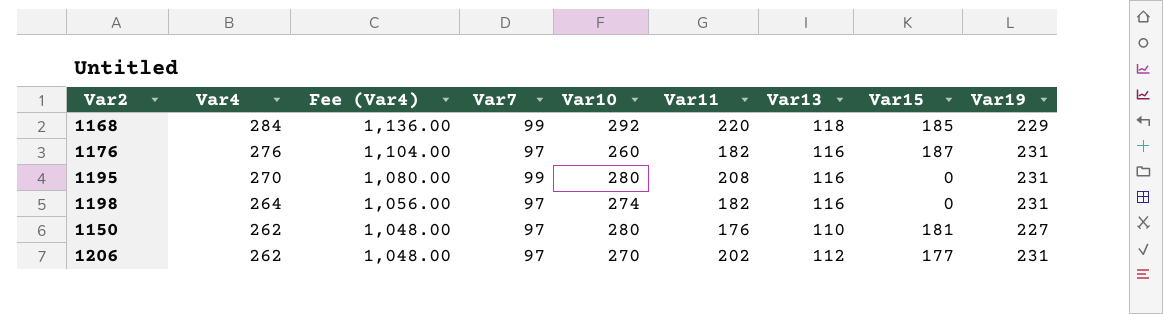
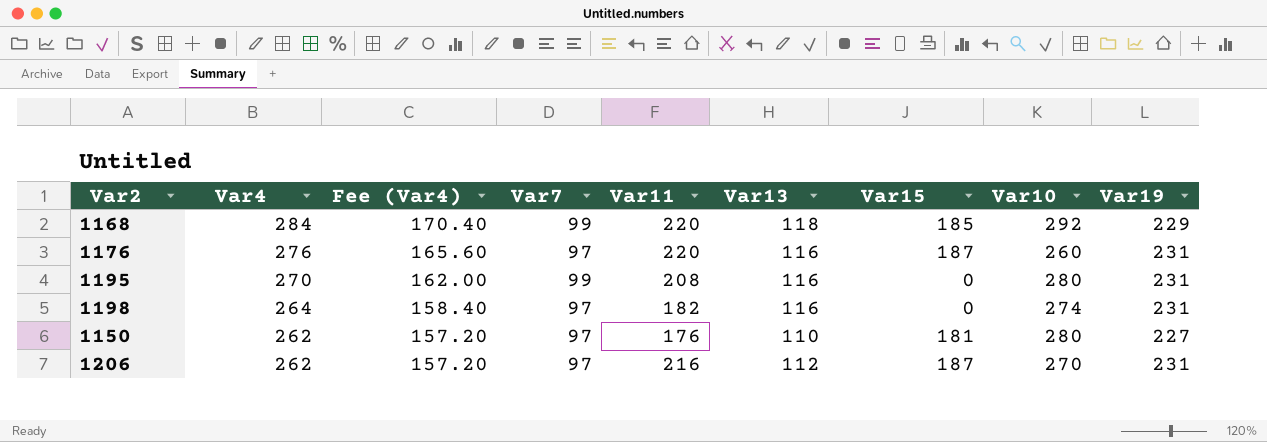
column Fee (Var4) | formula: [Var4] * 4 -> [Var4] * 0.6
column Var10 | position: 5 -> 8
1176 | Var11: 182 -> 220
1206 | Var11: 202 -> 216
1206 | Var15: 177 -> 187

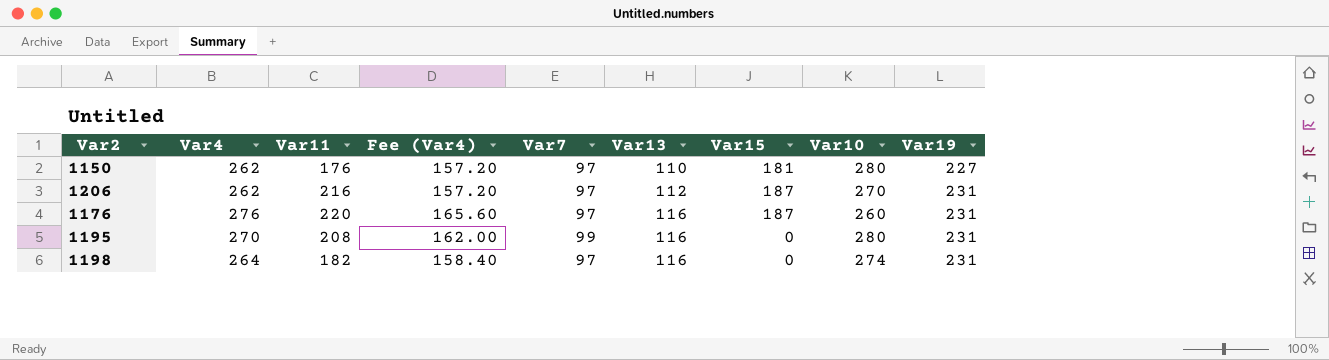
row order: Var4 descending -> Var13 ascending
column Var11 | position: 5 -> 3
row 1168: 284 | 170.40 | 99 | 220 | 118 | 185 | 292 | 229 -> none

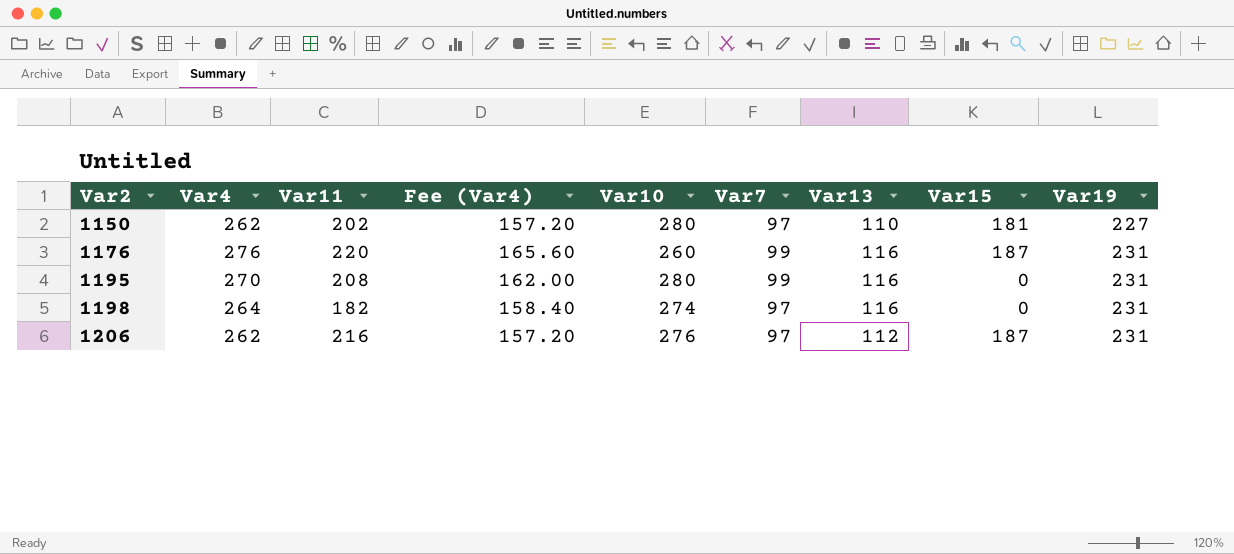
row order: Var13 ascending -> Var2 ascending
column Var10 | position: 8 -> 5
1150 | Var11: 176 -> 202
1176 | Var7: 97 -> 99
1206 | Var10: 270 -> 276

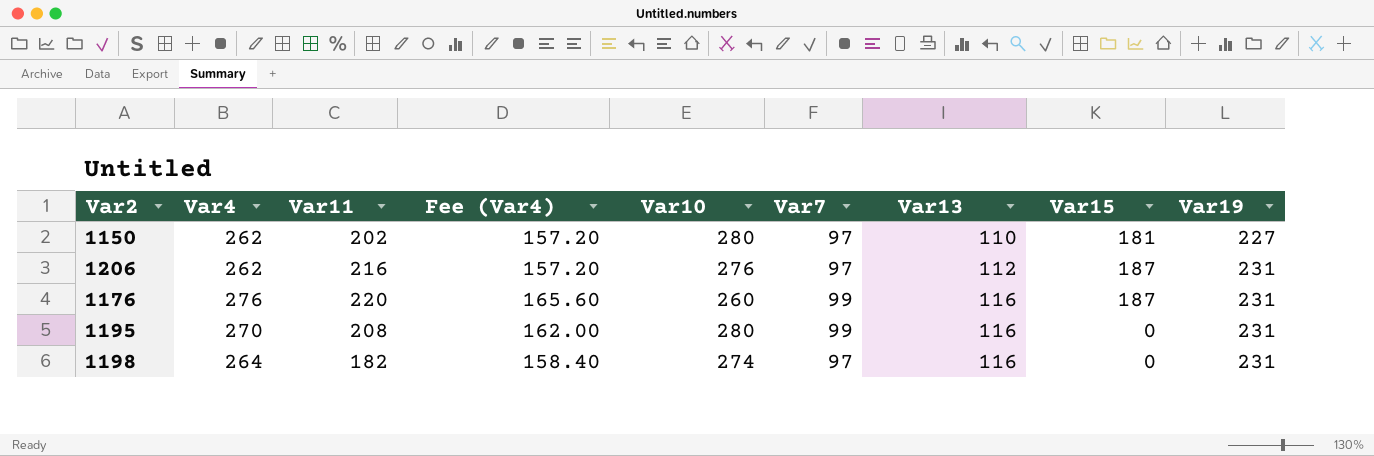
row order: Var2 ascending -> Var13 ascending

